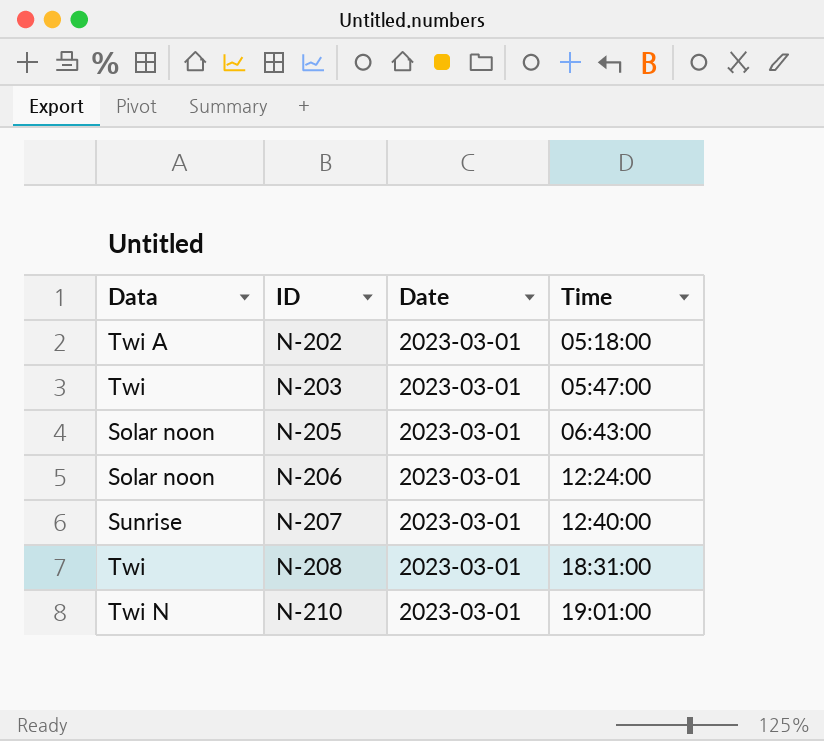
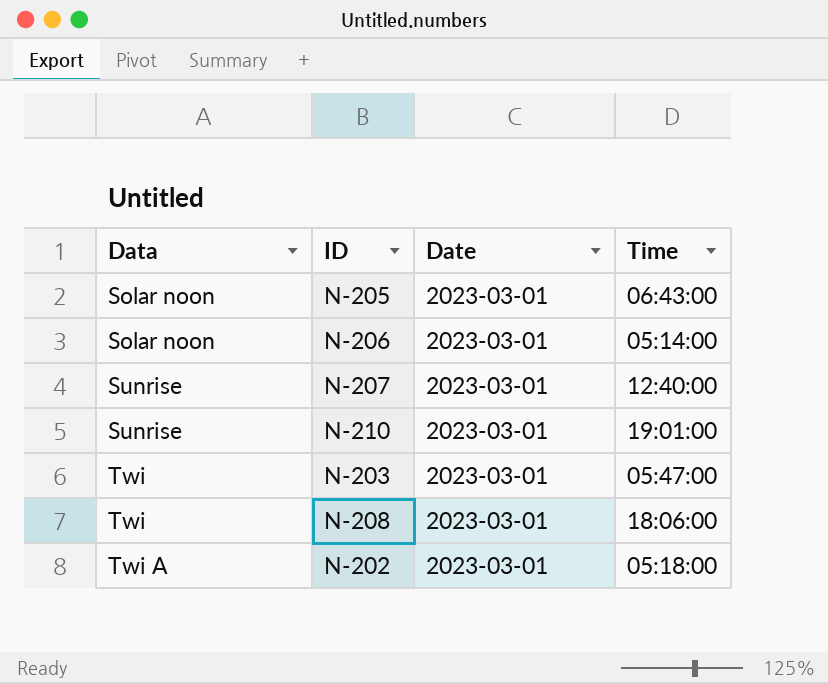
row order: ID ascending -> Data ascending
N-206 | Time: 12:24:00 -> 05:14:00
N-210 | Data: Twi N -> Sunrise
N-208 | Time: 18:31:00 -> 18:06:00

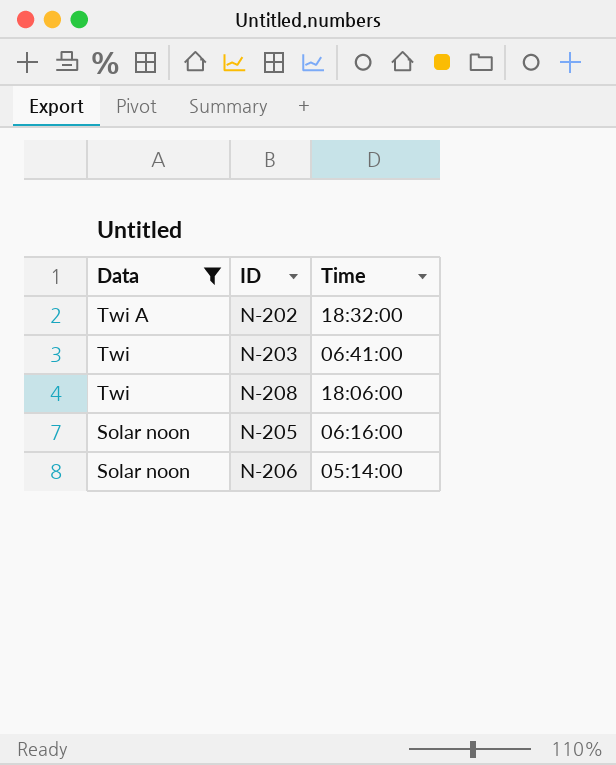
filter: none -> Data != Sunrise
row order: Data ascending -> Data descending
column Date | position: 3 -> none
N-202 | Time: 05:18:00 -> 18:32:00
N-203 | Time: 05:47:00 -> 06:41:00
N-205 | Time: 06:43:00 -> 06:16:00

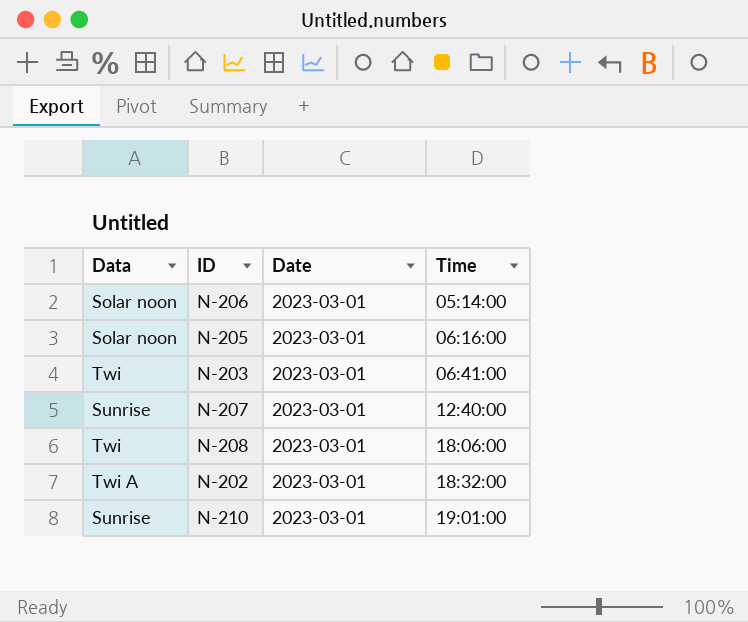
filter: Data != Sunrise -> none
row order: Data descending -> Time ascending
column Date | position: none -> 3

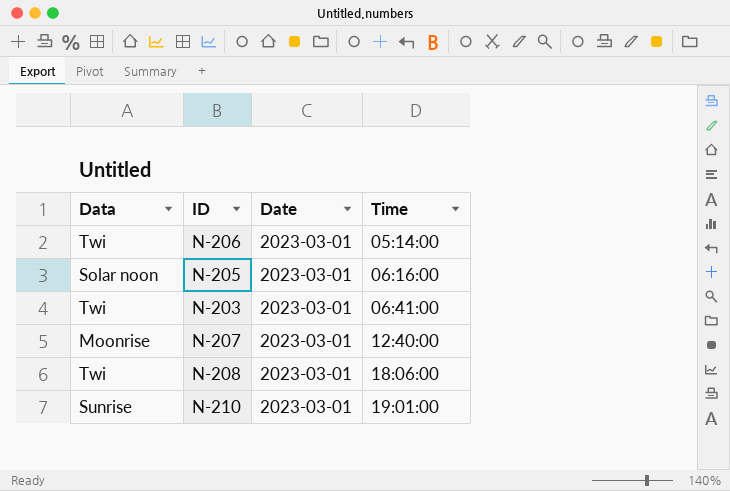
row N-202: Twi A | 2023-03-01 | 18:32:00 -> none
N-206 | Data: Solar noon -> Twi
N-207 | Data: Sunrise -> Moonrise

